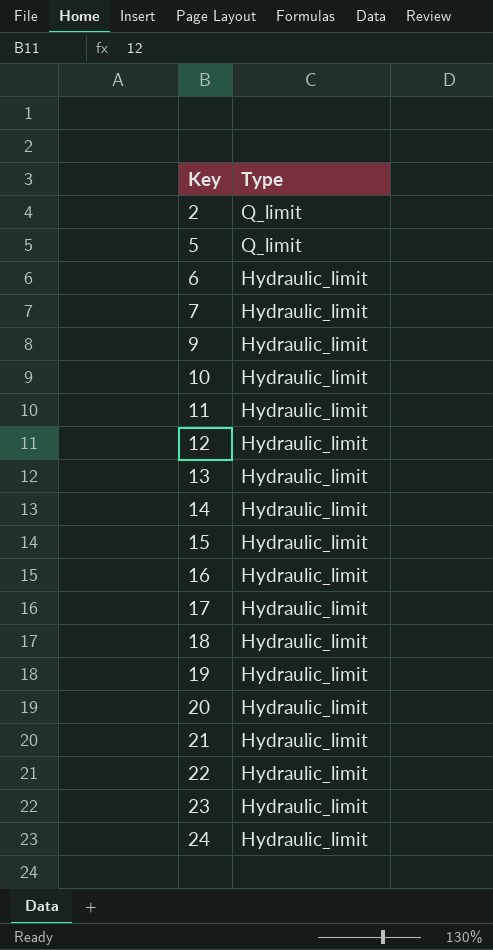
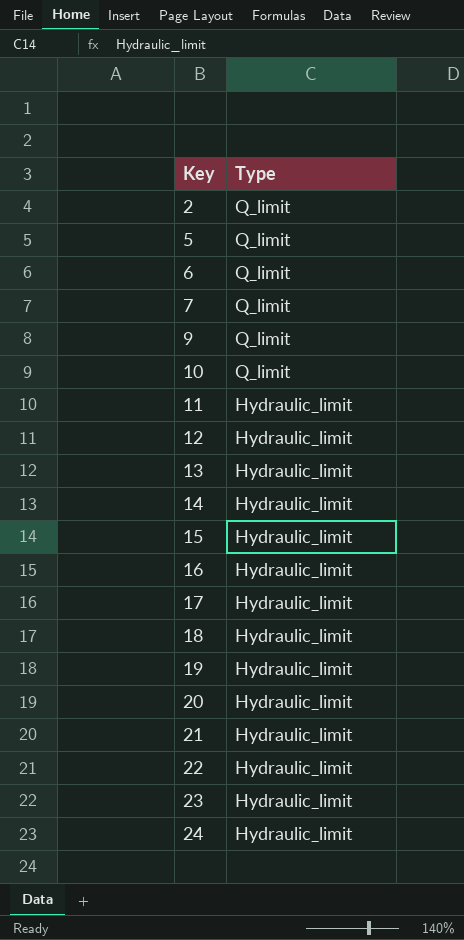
6 | Type: Hydraulic_limit -> Q_limit
7 | Type: Hydraulic_limit -> Q_limit
9 | Type: Hydraulic_limit -> Q_limit
10 | Type: Hydraulic_limit -> Q_limit

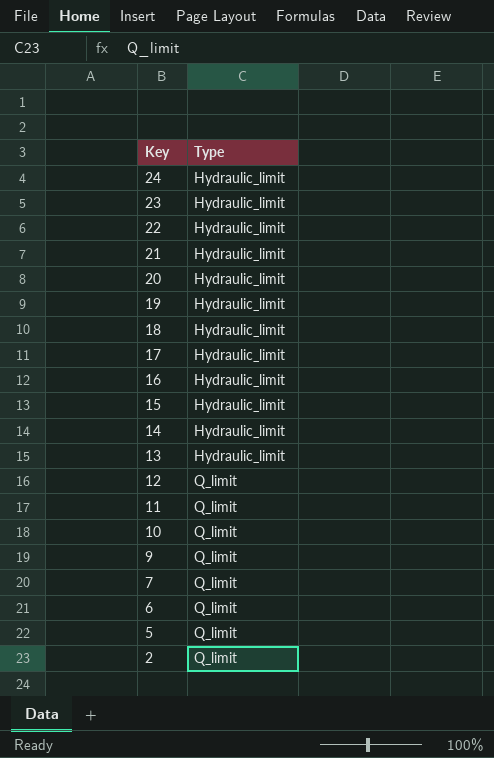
row order: Key ascending -> Key descending
12 | Type: Hydraulic_limit -> Q_limit
11 | Type: Hydraulic_limit -> Q_limit

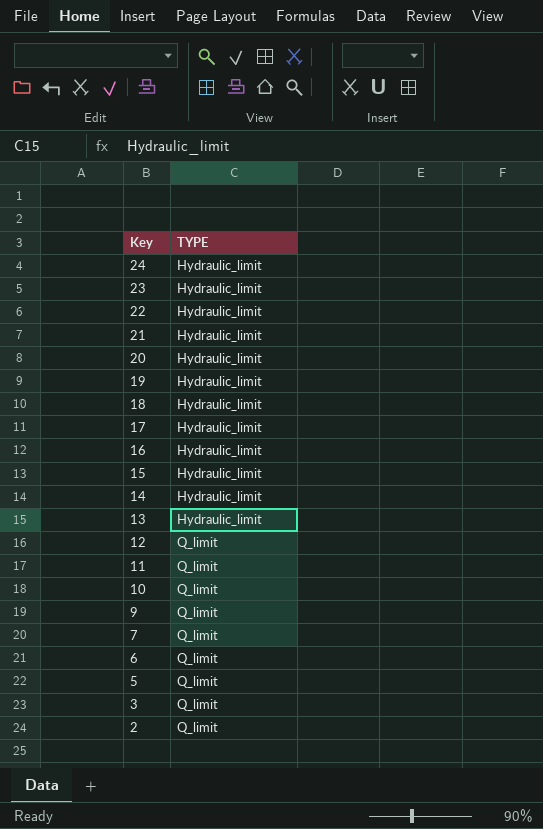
column name: Type -> TYPE
row 3: none -> Q_limit

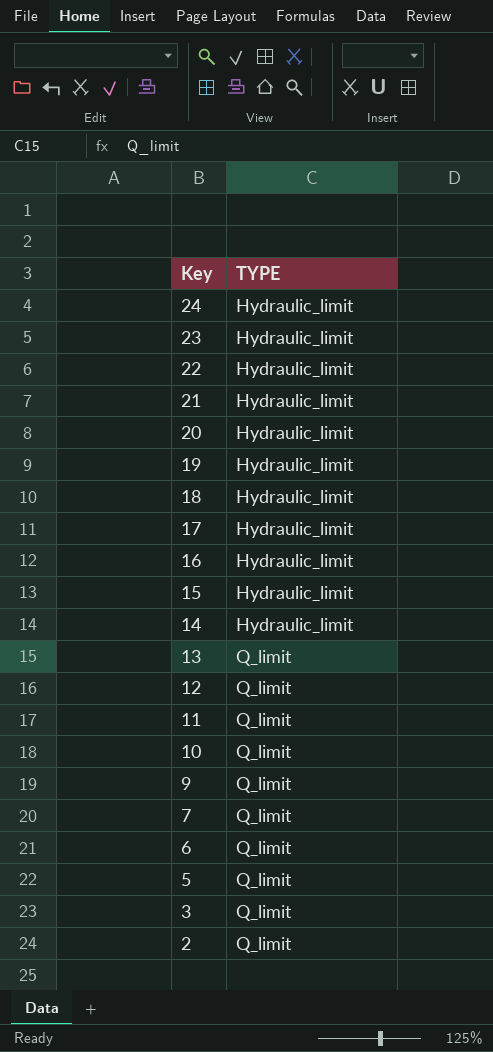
13 | TYPE: Hydraulic_limit -> Q_limit

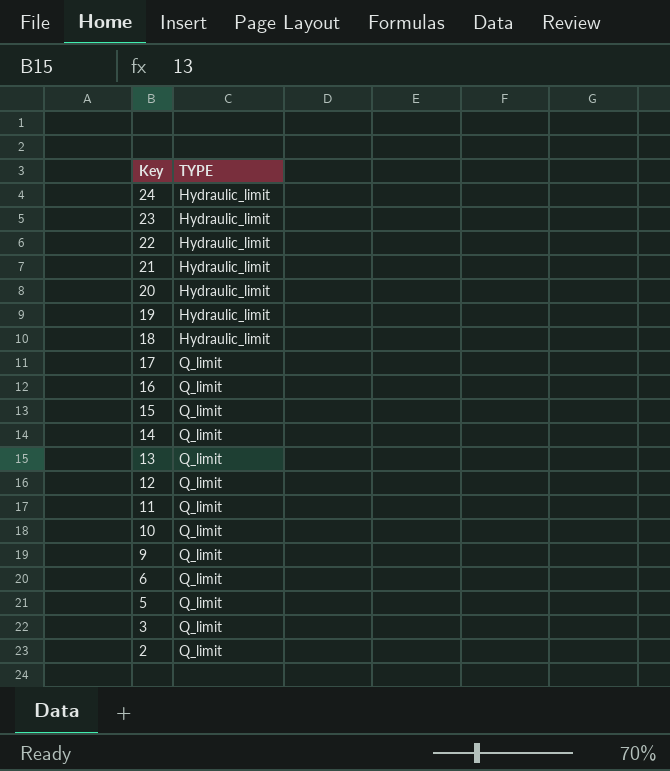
row 7: Q_limit -> none
17 | TYPE: Hydraulic_limit -> Q_limit
16 | TYPE: Hydraulic_limit -> Q_limit
15 | TYPE: Hydraulic_limit -> Q_limit
14 | TYPE: Hydraulic_limit -> Q_limit

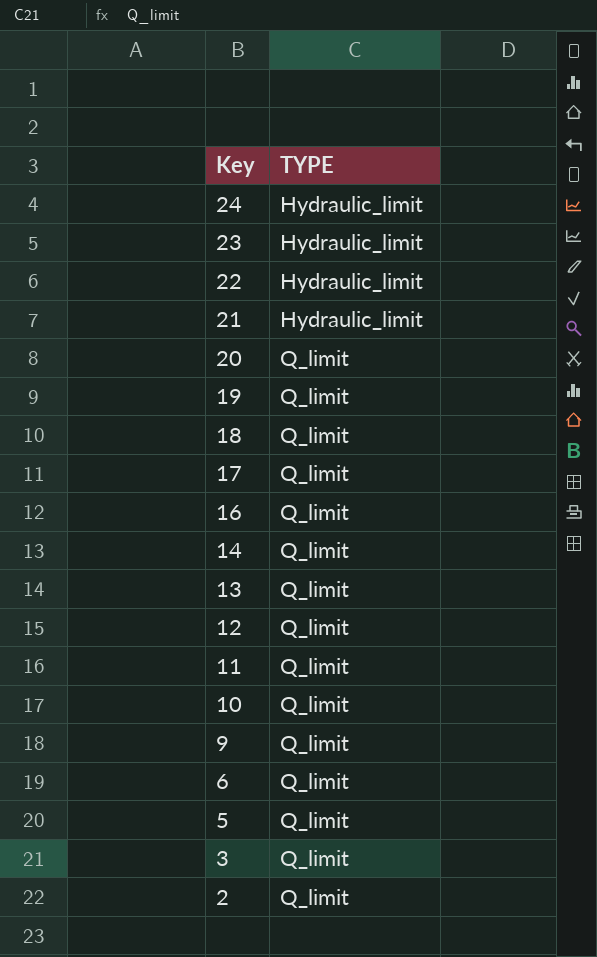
row 15: Q_limit -> none
20 | TYPE: Hydraulic_limit -> Q_limit
19 | TYPE: Hydraulic_limit -> Q_limit
18 | TYPE: Hydraulic_limit -> Q_limit

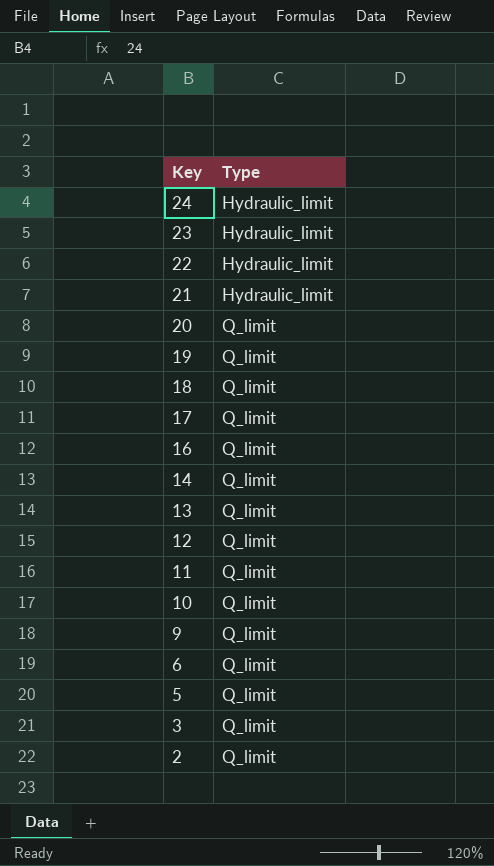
column name: TYPE -> Type

